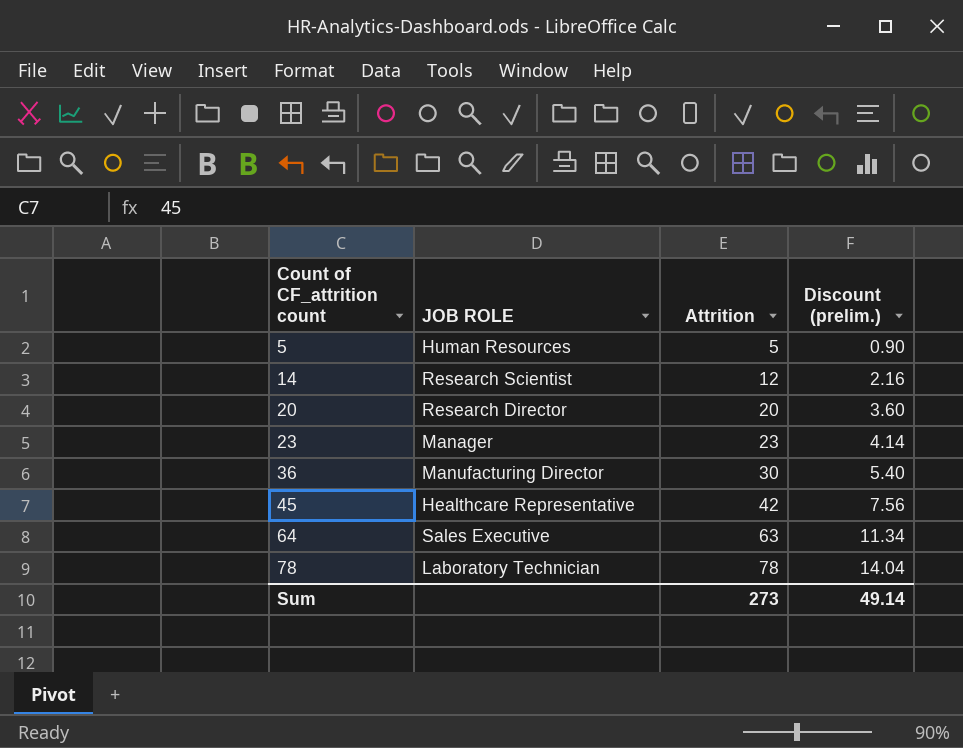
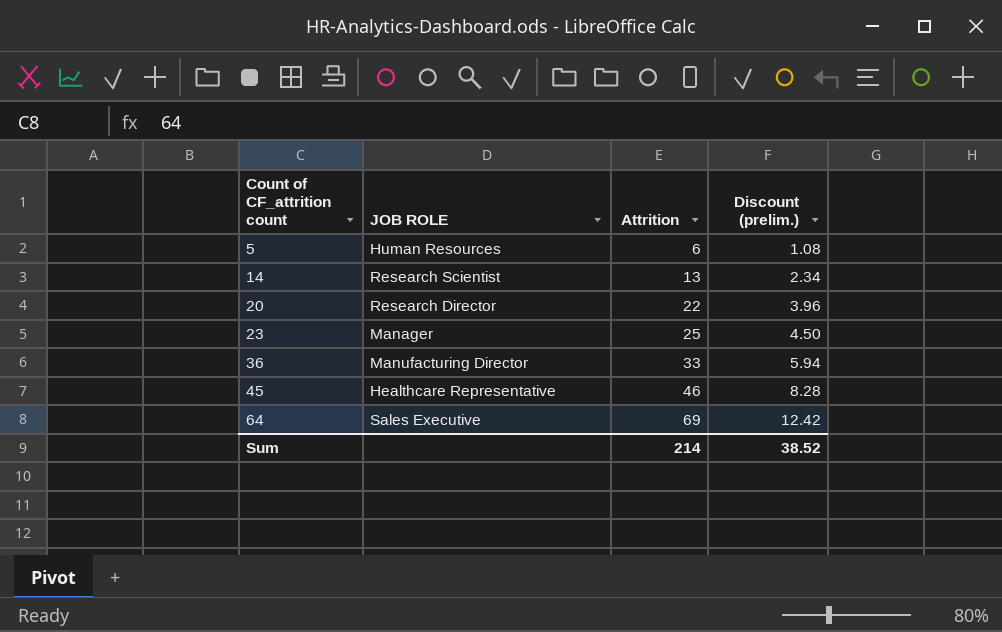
row 78: Laboratory Technician | 78 | 14.04 -> none
5 | Attrition: 5 -> 6
5 | Discount (prelim.): 0.90 -> 1.08
14 | Attrition: 12 -> 13
14 | Discount (prelim.): 2.16 -> 2.34
20 | Attrition: 20 -> 22
20 | Discount (prelim.): 3.60 -> 3.96
23 | Attrition: 23 -> 25
23 | Discount (prelim.): 4.14 -> 4.50
36 | Attrition: 30 -> 33
36 | Discount (prelim.): 5.40 -> 5.94
45 | Attrition: 42 -> 46
45 | Discount (prelim.): 7.56 -> 8.28
64 | Attrition: 63 -> 69
64 | Discount (prelim.): 11.34 -> 12.42
Sum | Attrition: 273 -> 214
Sum | Discount (prelim.): 49.14 -> 38.52

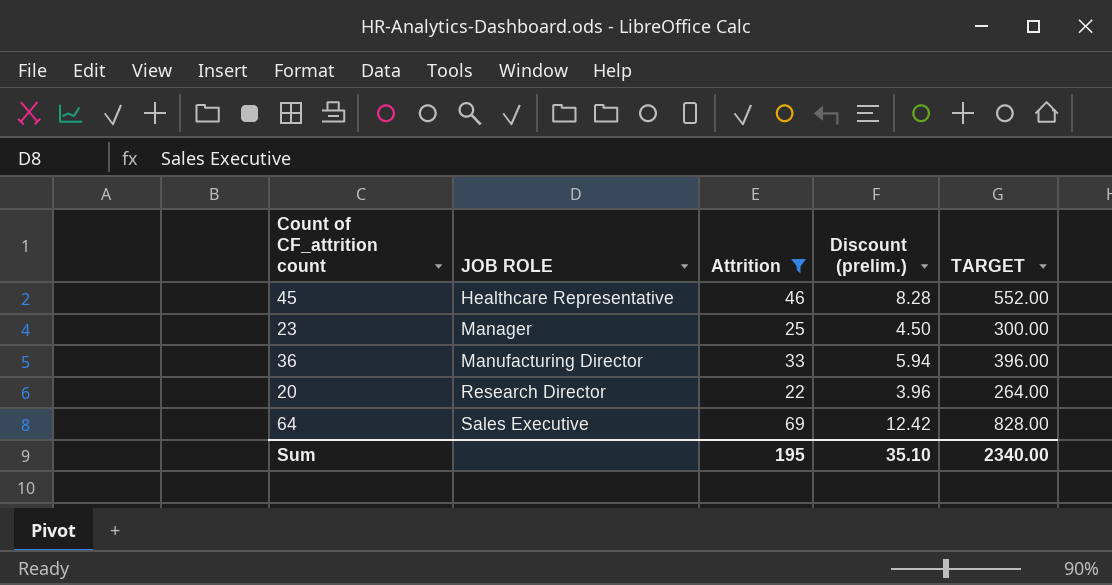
filter: none -> Attrition >= 22
row order: Count of CF_attrition count ascending -> JOB ROLE ascending
column TARGET | formula: none -> [Attrition] * 12
Sum | Attrition: 214 -> 195
Sum | Discount (prelim.): 38.52 -> 35.10

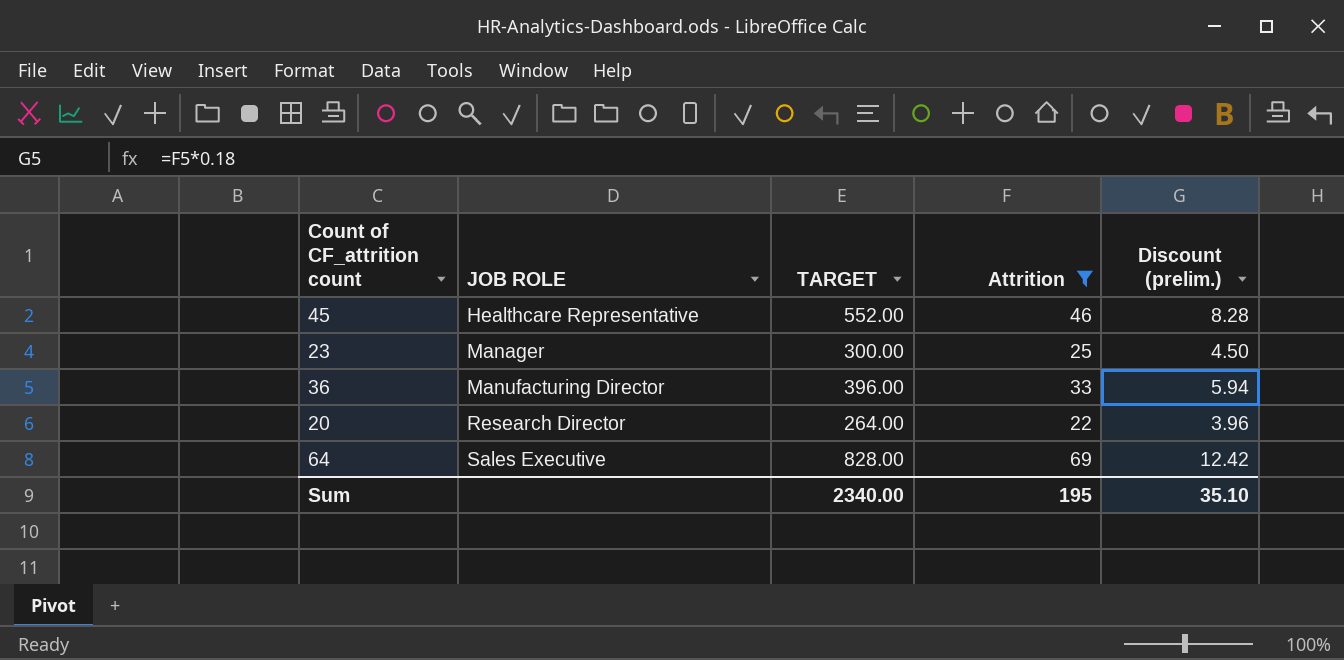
column TARGET | position: 5 -> 3

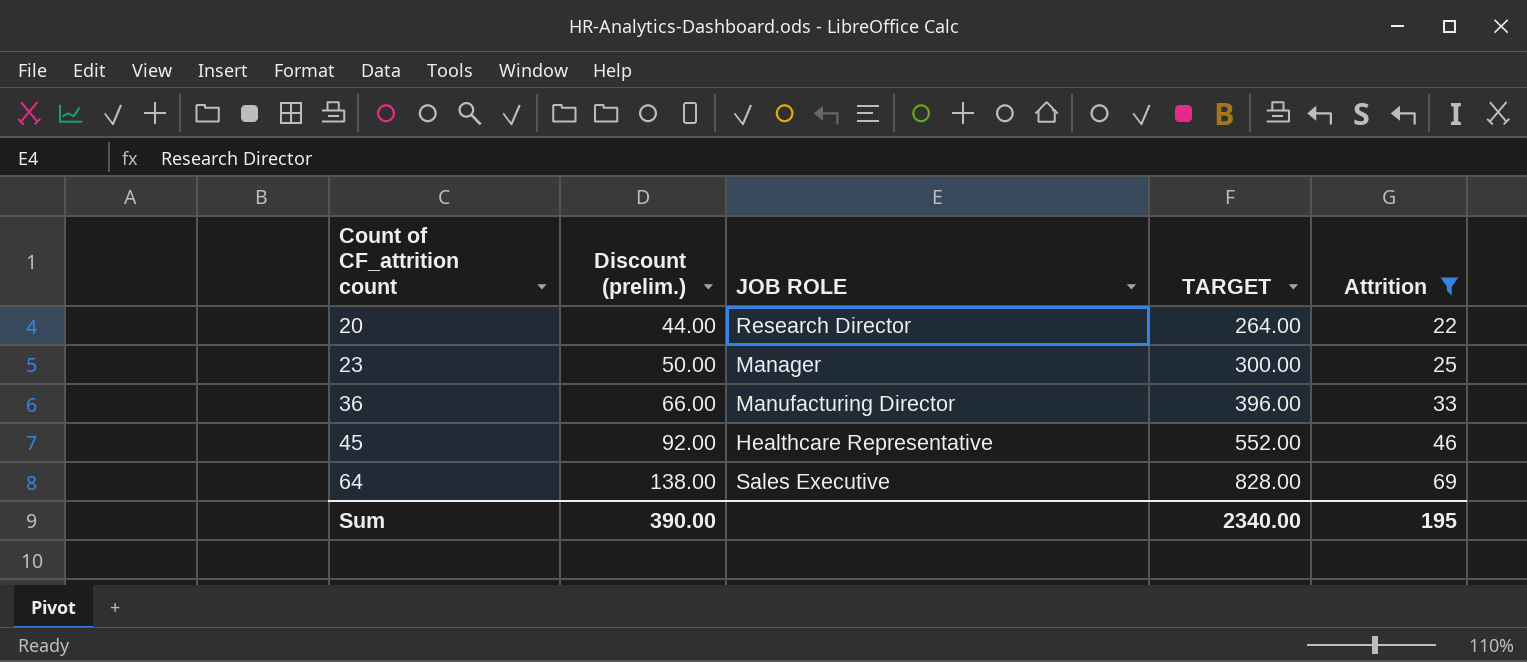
row order: JOB ROLE ascending -> Count of CF_attrition count ascending
column Discount (prelim.) | formula: [Attrition] * 0.18 -> [Attrition] * 2
column Discount (prelim.) | position: 5 -> 2
Sum | Discount (prelim.): 35.10 -> 390.00

